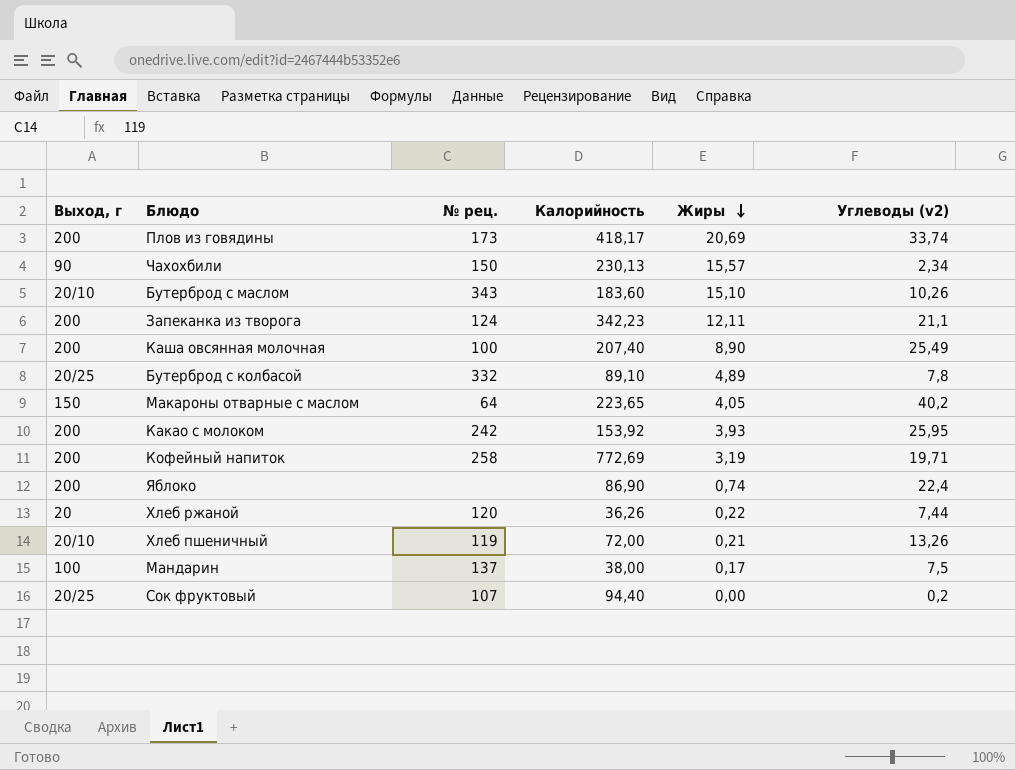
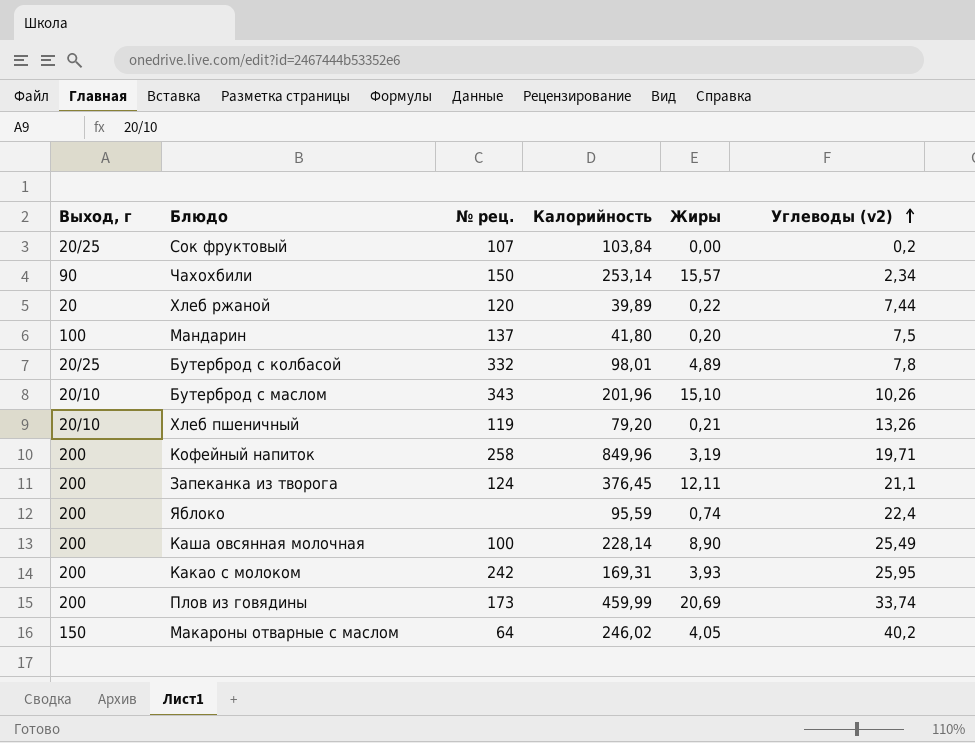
row order: Жиры descending -> Углеводы (v2) ascending
Сок фруктовый | Калорийность: 94,40 -> 103,84
Чахохбили | Калорийность: 230,13 -> 253,14
Хлеб ржаной | Калорийность: 36,26 -> 39,89
Мандарин | Калорийность: 38,00 -> 41,80
Мандарин | Жиры: 0,17 -> 0,20
Бутерброд с колбасой | Калорийность: 89,10 -> 98,01
Бутерброд с маслом | Калорийность: 183,60 -> 201,96
Хлеб пшеничный | Калорийность: 72,00 -> 79,20
Кофейный напиток | Калорийность: 772,69 -> 849,96
Запеканка из творога | Калорийность: 342,23 -> 376,45
Яблоко | Калорийность: 86,90 -> 95,59
Каша овсянная молочная | Калорийность: 207,40 -> 228,14
Какао с молоком | Калорийность: 153,92 -> 169,31
Плов из говядины | Калорийность: 418,17 -> 459,99
Макароны отварные с маслом | Калорийность: 223,65 -> 246,02

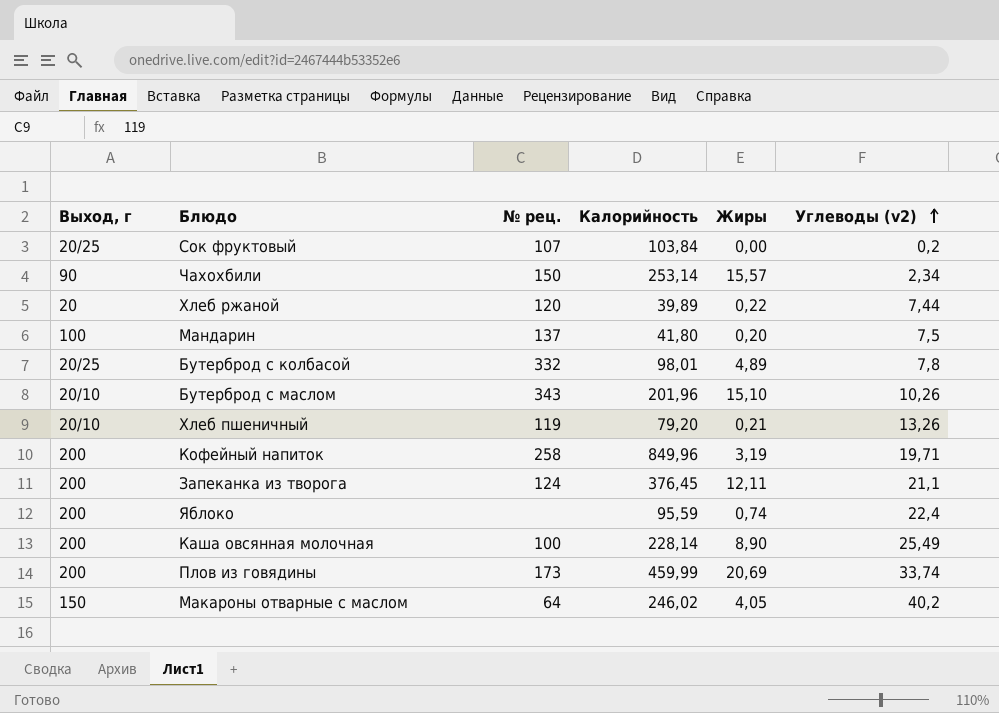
row Какао с молоком: 200 | 242 | 169,31 | 3,93 | 25,95 -> none

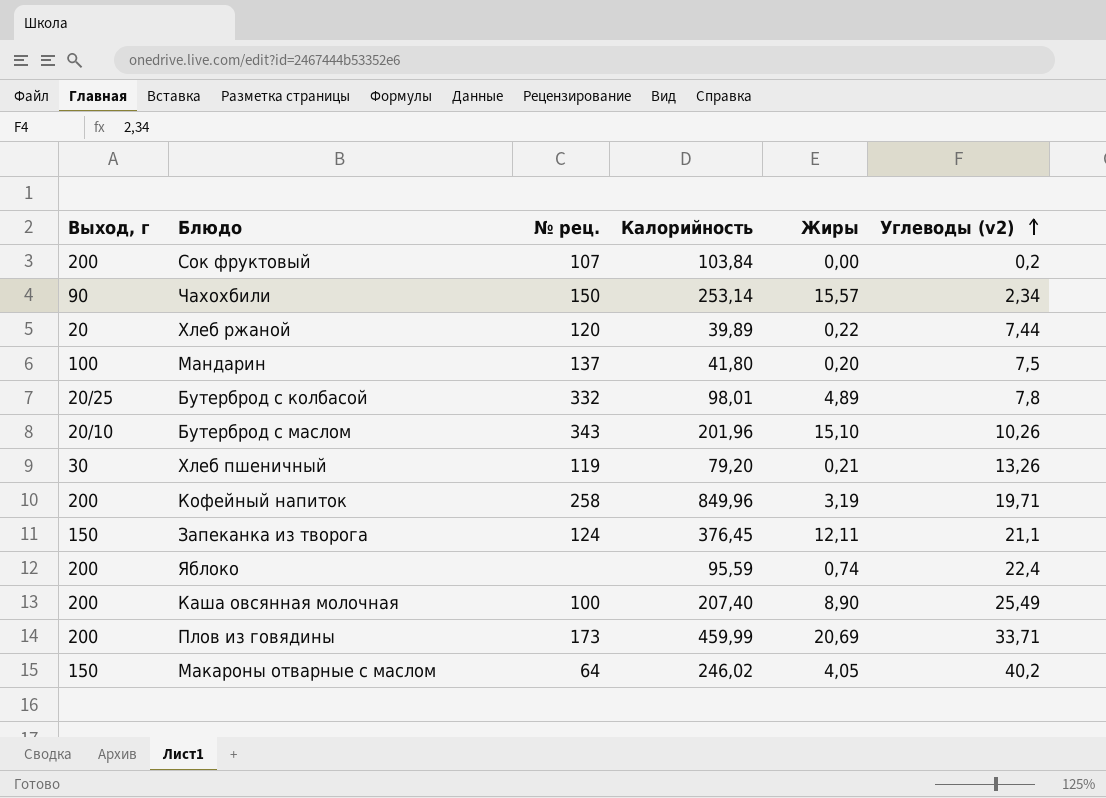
Сок фруктовый | Выход, г: 20/25 -> 200
Хлеб пшеничный | Выход, г: 20/10 -> 30
Запеканка из творога | Выход, г: 200 -> 150
Каша овсянная молочная | Калорийность: 228,14 -> 207,40
Плов из говядины | Углеводы (v2): 33,74 -> 33,71

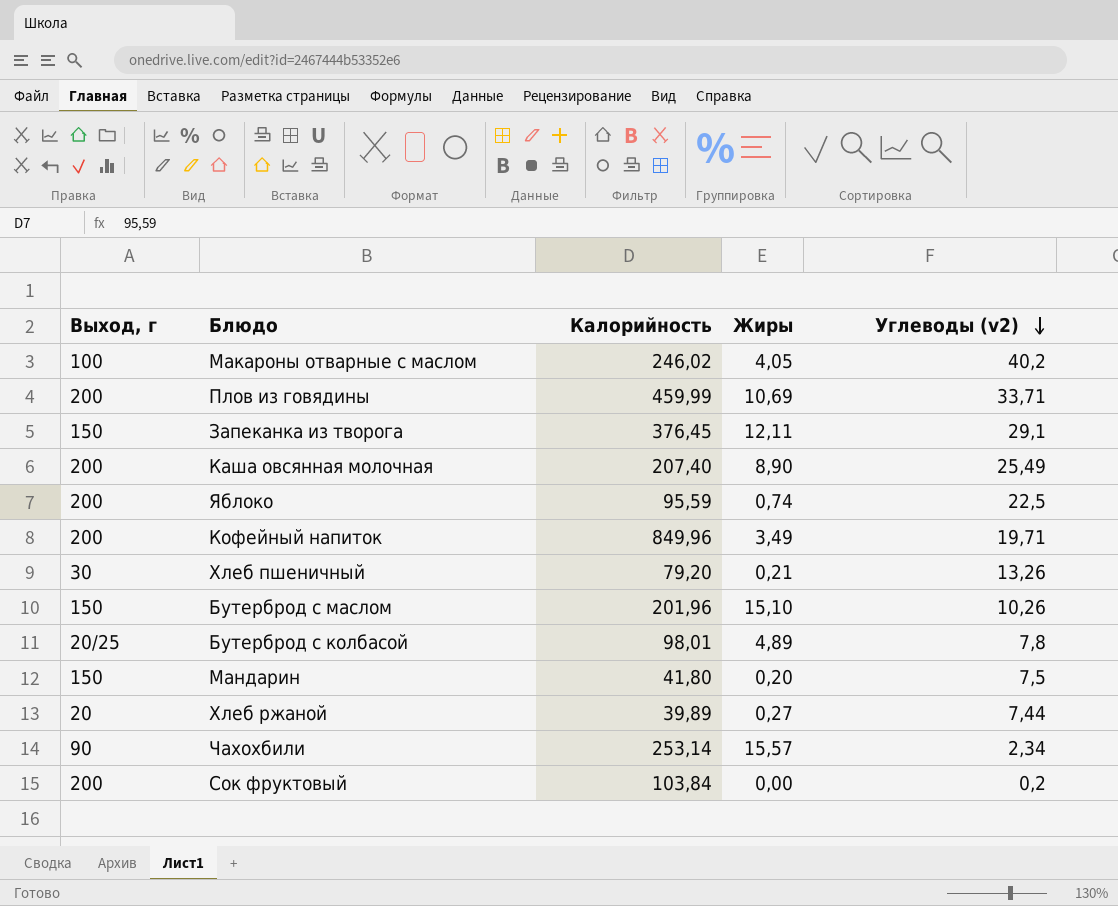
row order: Углеводы (v2) ascending -> Углеводы (v2) descending
column № рец. | position: 3 -> none
Макароны отварные с маслом | Выход, г: 150 -> 100
Плов из говядины | Жиры: 20,69 -> 10,69
Запеканка из творога | Углеводы (v2): 21,1 -> 29,1
Яблоко | Углеводы (v2): 22,4 -> 22,5
Кофейный напиток | Жиры: 3,19 -> 3,49
Бутерброд с маслом | Выход, г: 20/10 -> 150
Мандарин | Выход, г: 100 -> 150
Хлеб ржаной | Жиры: 0,22 -> 0,27

